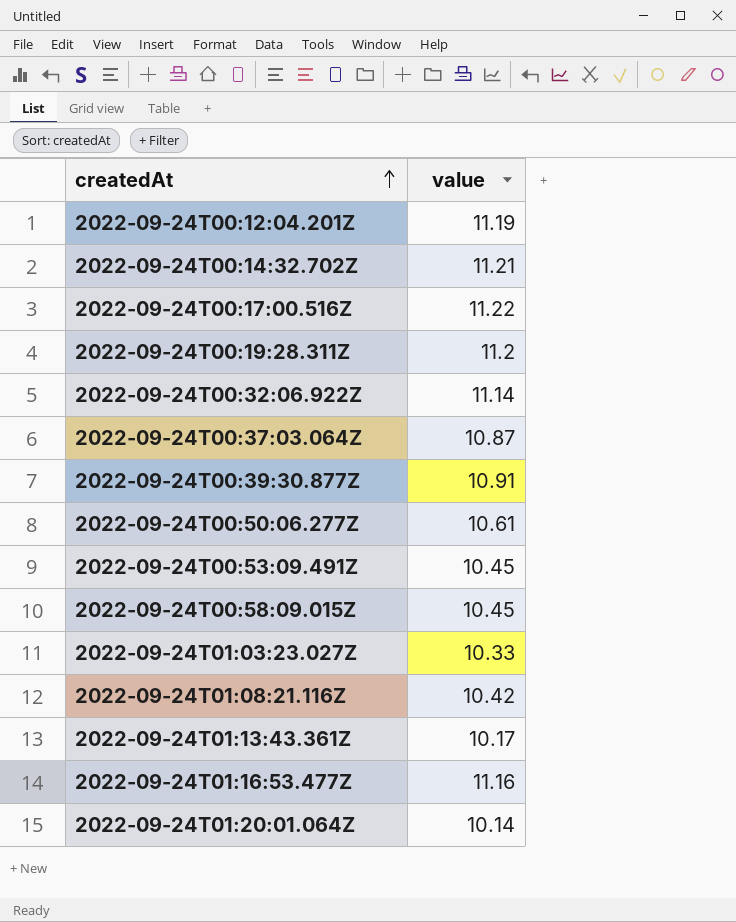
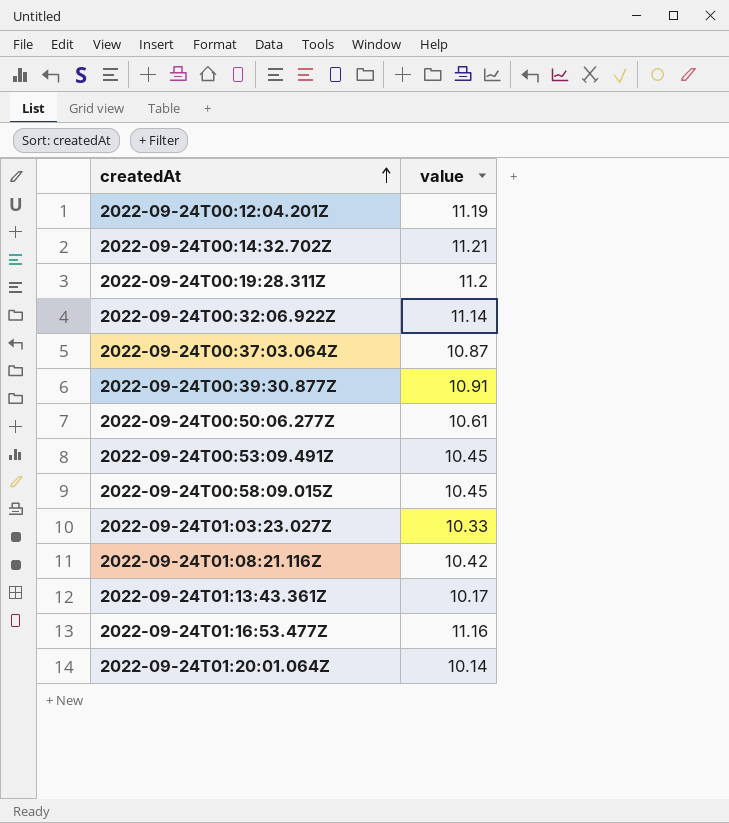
row 2022-09-24T00:17:00.516Z: 11.22 -> none

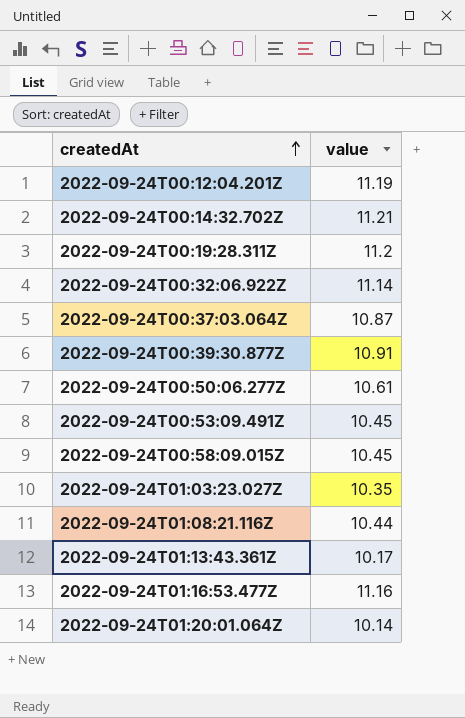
2022-09-24T01:03:23.027Z | value: 10.33 -> 10.35
2022-09-24T01:08:21.116Z | value: 10.42 -> 10.44

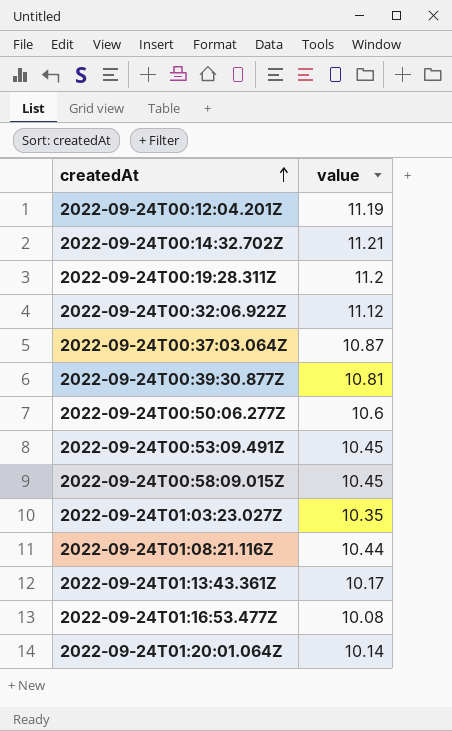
2022-09-24T00:32:06.922Z | value: 11.14 -> 11.12
2022-09-24T00:39:30.877Z | value: 10.91 -> 10.81
2022-09-24T00:50:06.277Z | value: 10.61 -> 10.6
2022-09-24T01:16:53.477Z | value: 11.16 -> 10.08

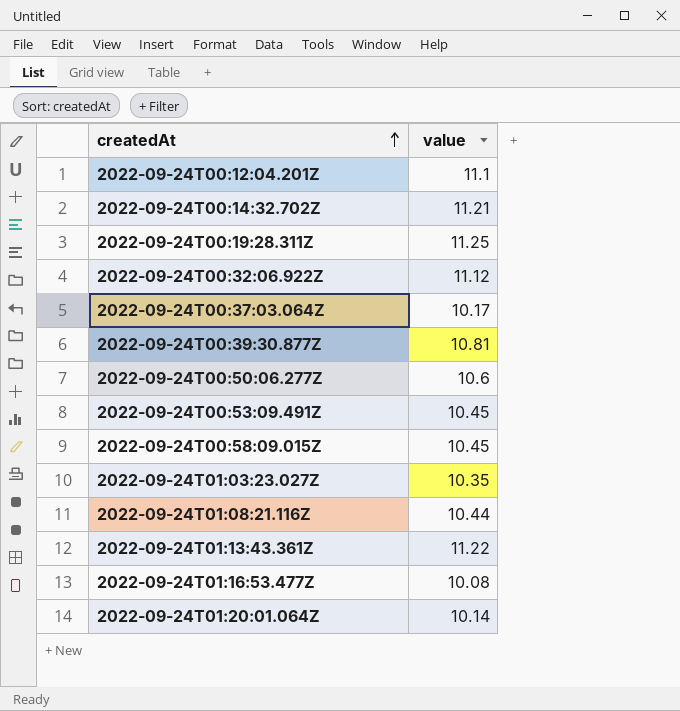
2022-09-24T00:12:04.201Z | value: 11.19 -> 11.1
2022-09-24T00:19:28.311Z | value: 11.2 -> 11.25
2022-09-24T00:37:03.064Z | value: 10.87 -> 10.17
2022-09-24T01:13:43.361Z | value: 10.17 -> 11.22

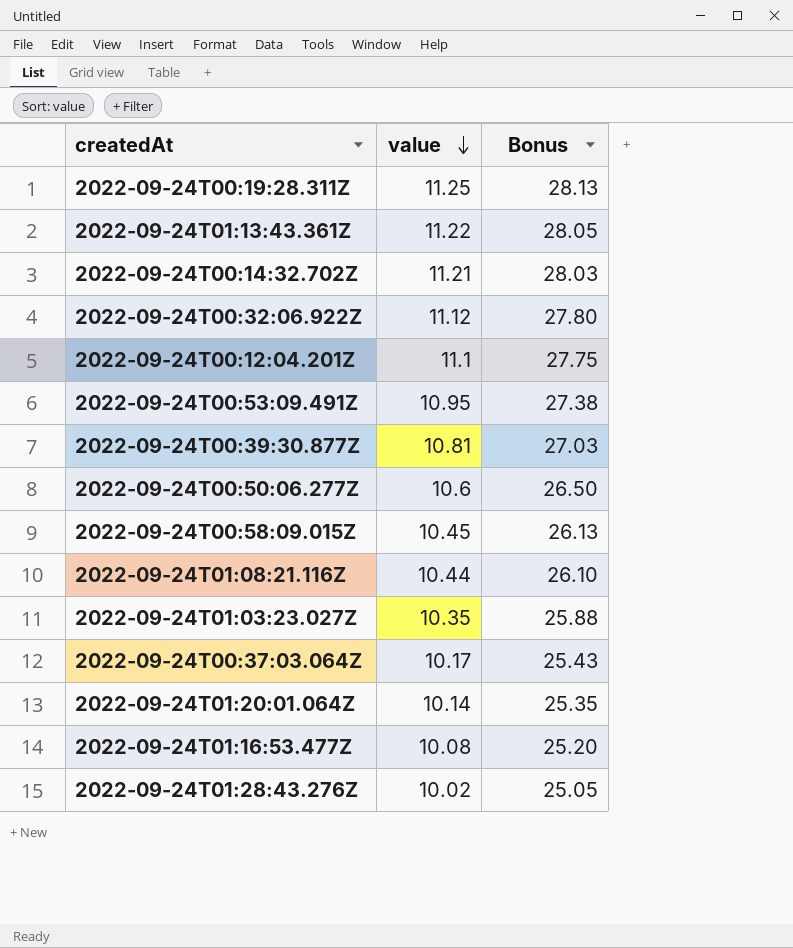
row order: createdAt ascending -> value descending
column Bonus | formula: none -> [value] * 2.5
2022-09-24T00:53:09.491Z | value: 10.45 -> 10.95
row 2022-09-24T01:28:43.276Z: none -> 10.02 | 25.05

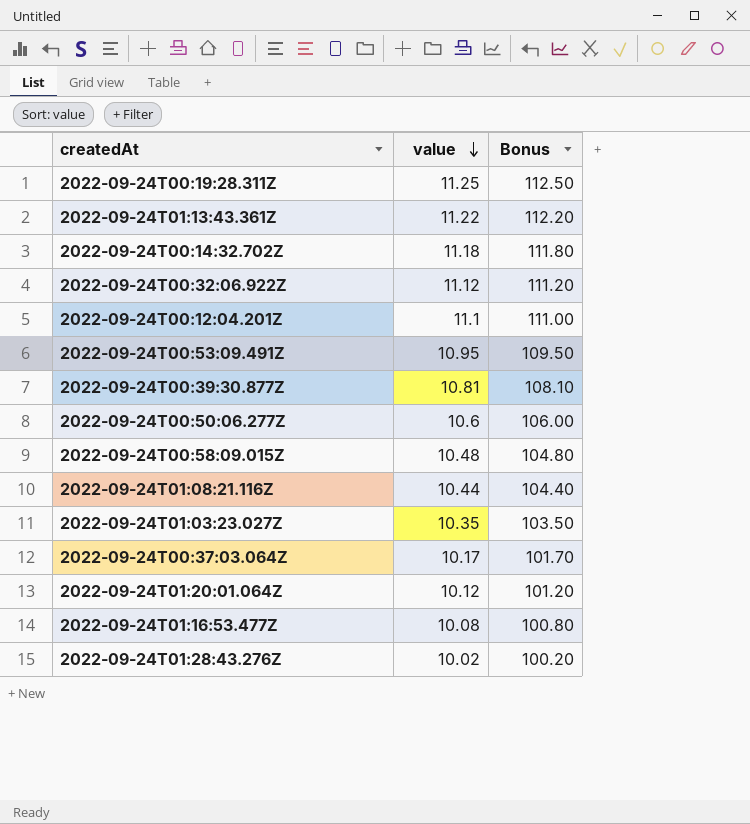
column Bonus | formula: [value] * 2.5 -> [value] * 10
2022-09-24T00:14:32.702Z | value: 11.21 -> 11.18
2022-09-24T00:58:09.015Z | value: 10.45 -> 10.48
2022-09-24T01:20:01.064Z | value: 10.14 -> 10.12

